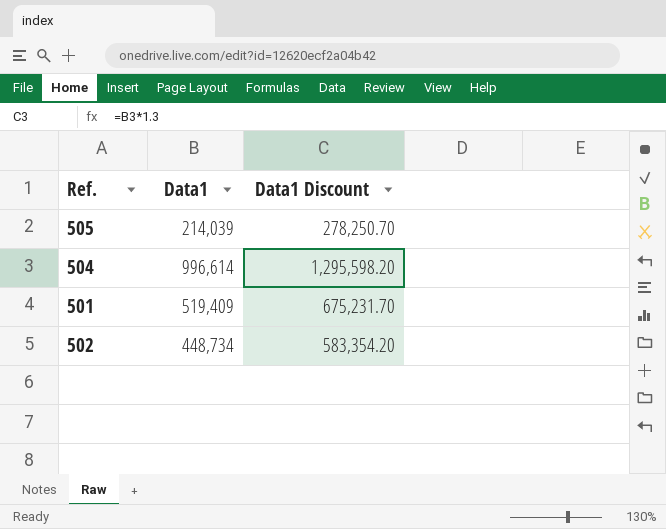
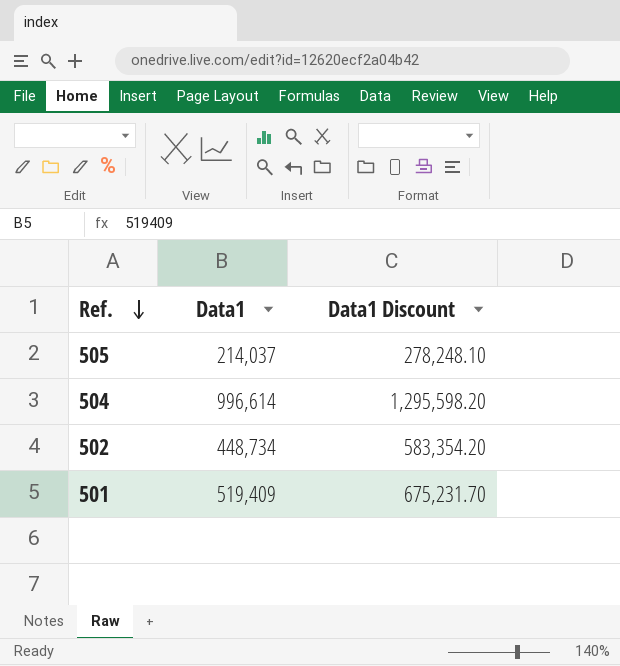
row order: none -> Ref. descending
505 | Data1: 214,039 -> 214,037
505 | Data1 Discount: 278,250.70 -> 278,248.10

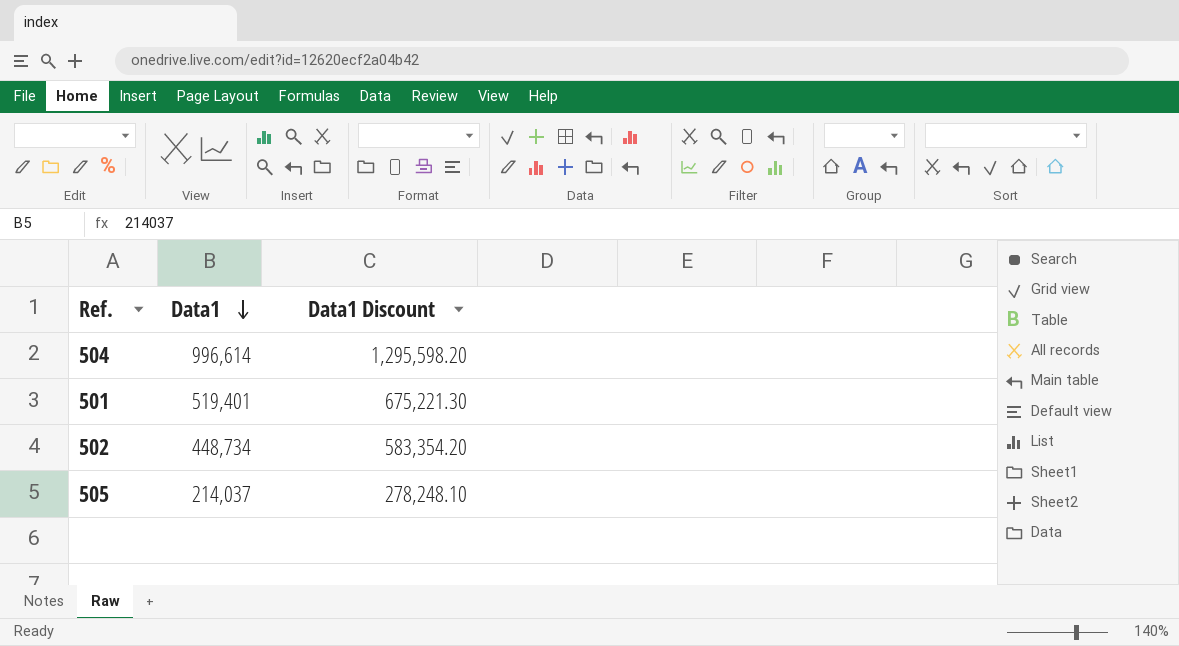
row order: Ref. descending -> Data1 descending
501 | Data1: 519,409 -> 519,401
501 | Data1 Discount: 675,231.70 -> 675,221.30

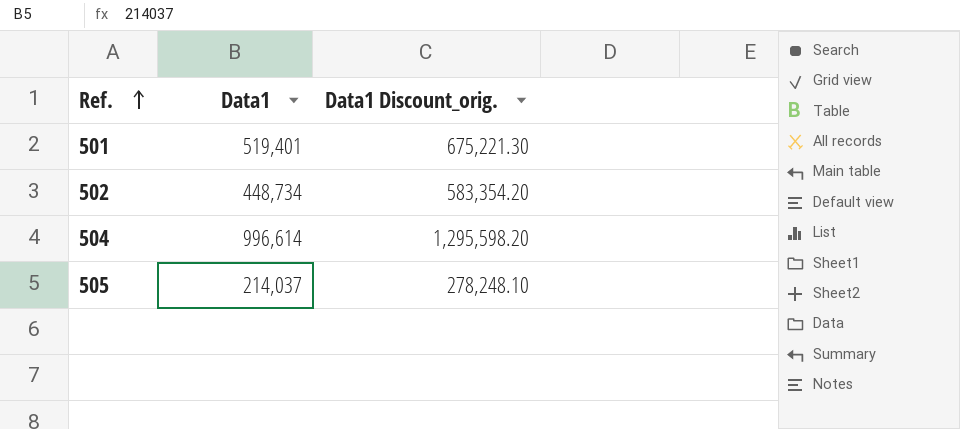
row order: Data1 descending -> Ref. ascending
column name: Data1 Discount -> Data1 Discount_orig.

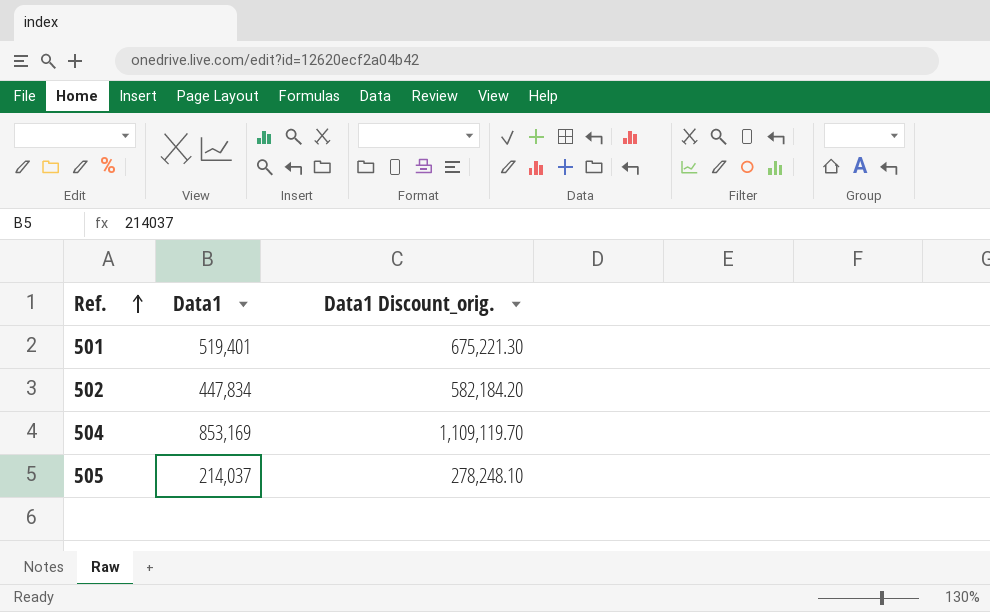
502 | Data1: 448,734 -> 447,834
502 | Data1 Discount_orig.: 583,354.20 -> 582,184.20
504 | Data1: 996,614 -> 853,169
504 | Data1 Discount_orig.: 1,295,598.20 -> 1,109,119.70

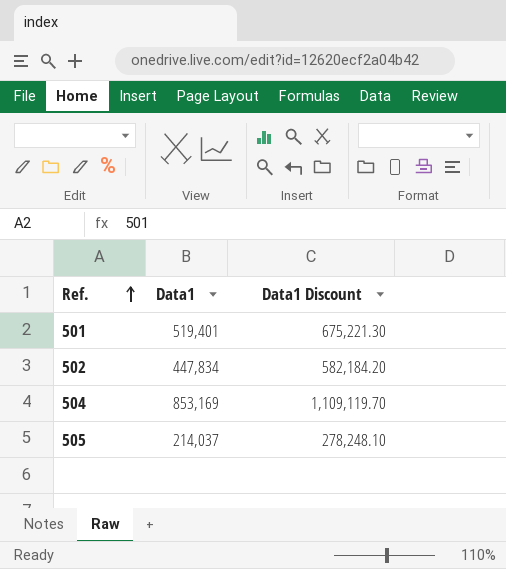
column name: Data1 Discount_orig. -> Data1 Discount

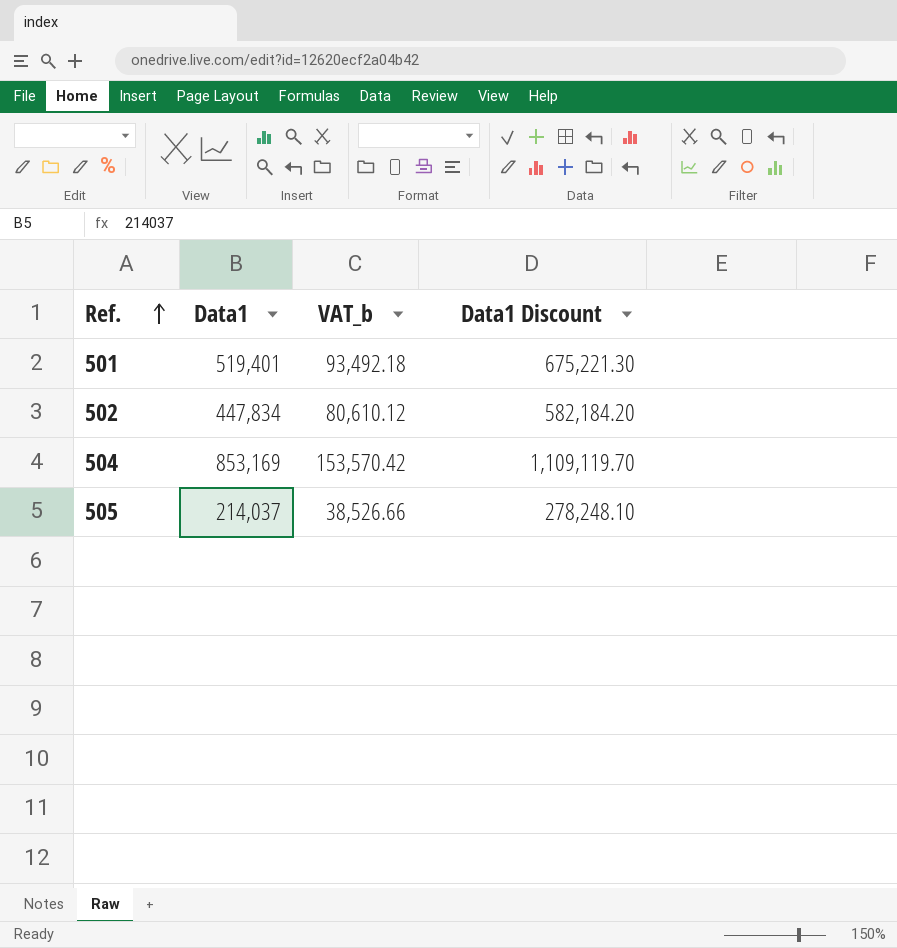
column VAT_b | formula: none -> [Data1] * 0.18

